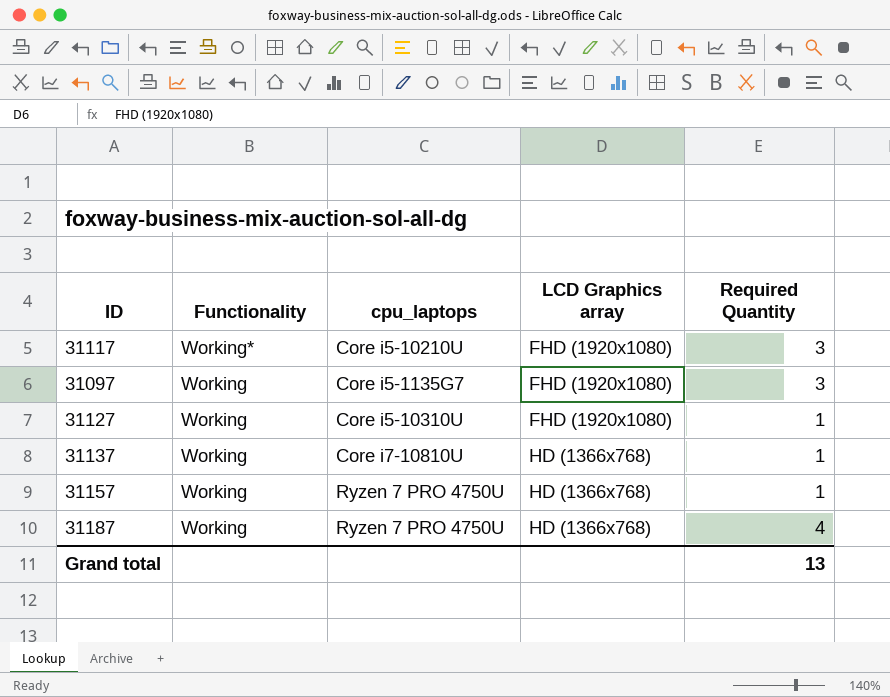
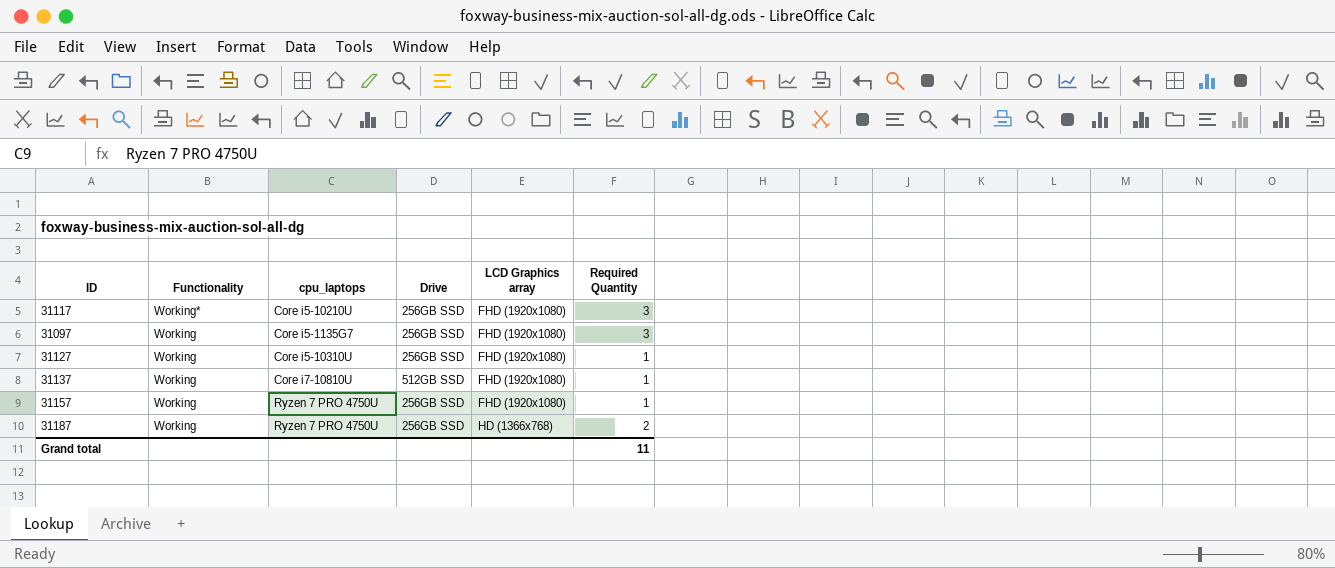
column Drive | position: none -> 4
31137 | LCD Graphics array: HD (1366x768) -> FHD (1920x1080)
31157 | LCD Graphics array: HD (1366x768) -> FHD (1920x1080)
31187 | Required Quantity: 4 -> 2
Grand total | Required Quantity: 13 -> 11

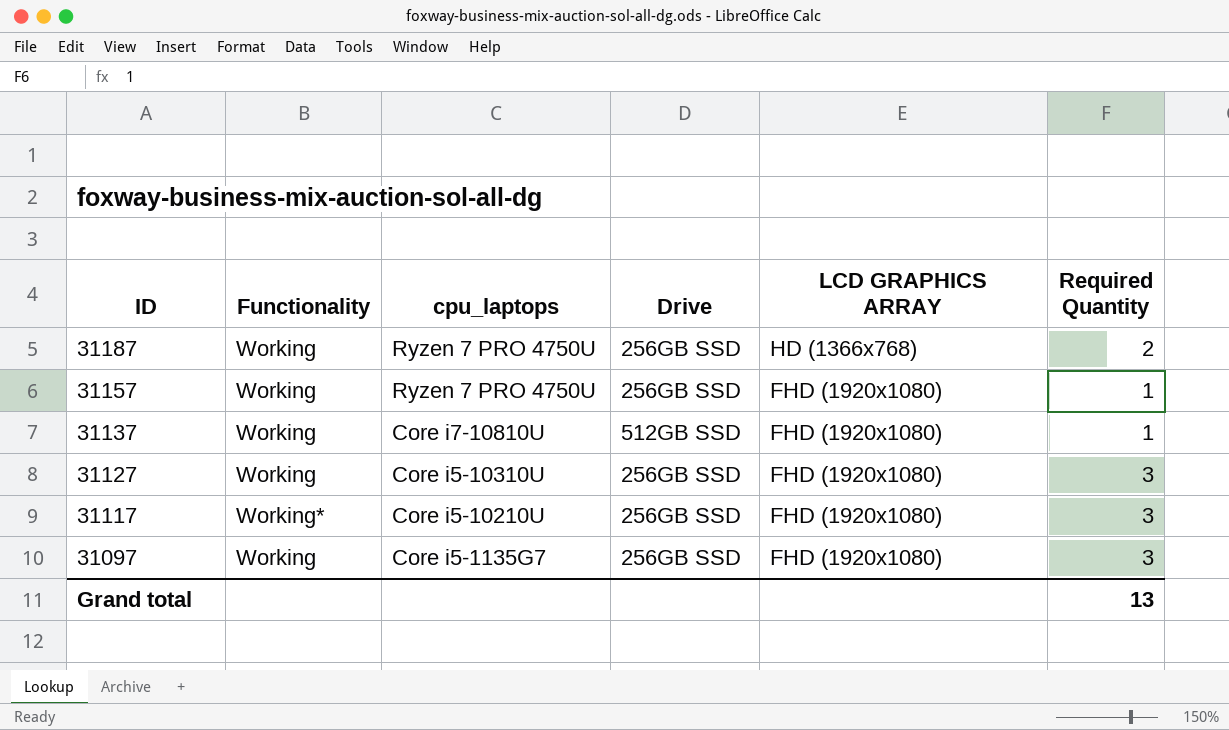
row order: Functionality descending -> ID descending
column name: LCD Graphics array -> LCD GRAPHICS ARRAY
31127 | Required Quantity: 1 -> 3
Grand total | Required Quantity: 11 -> 13

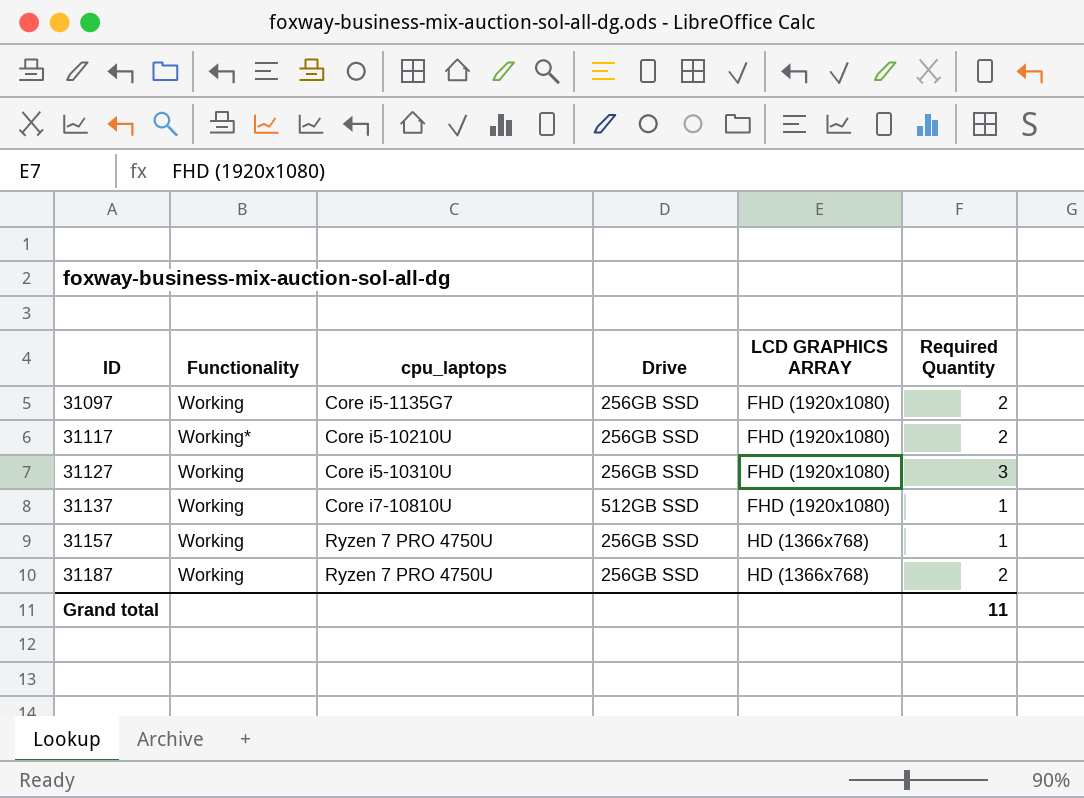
row order: ID descending -> ID ascending
31097 | Required Quantity: 3 -> 2
31117 | Required Quantity: 3 -> 2
31157 | LCD GRAPHICS ARRAY: FHD (1920x1080) -> HD (1366x768)
Grand total | Required Quantity: 13 -> 11

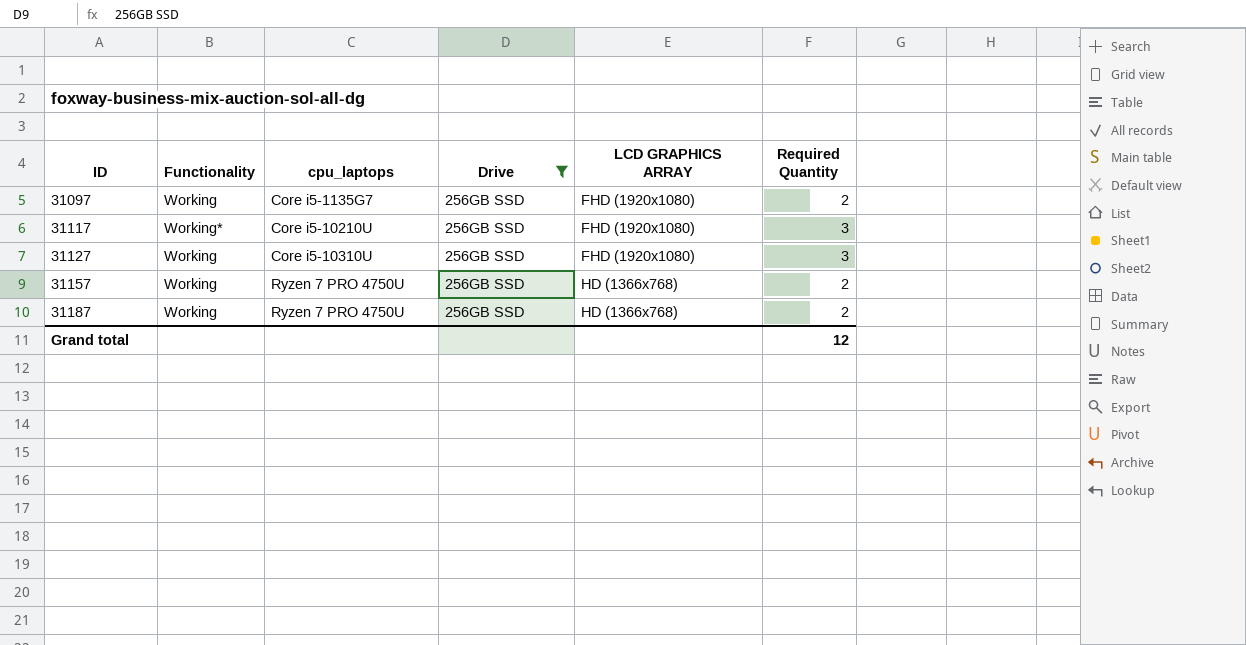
filter: none -> Drive = 256GB SSD
31117 | Required Quantity: 2 -> 3
31157 | Required Quantity: 1 -> 2
Grand total | Required Quantity: 11 -> 12

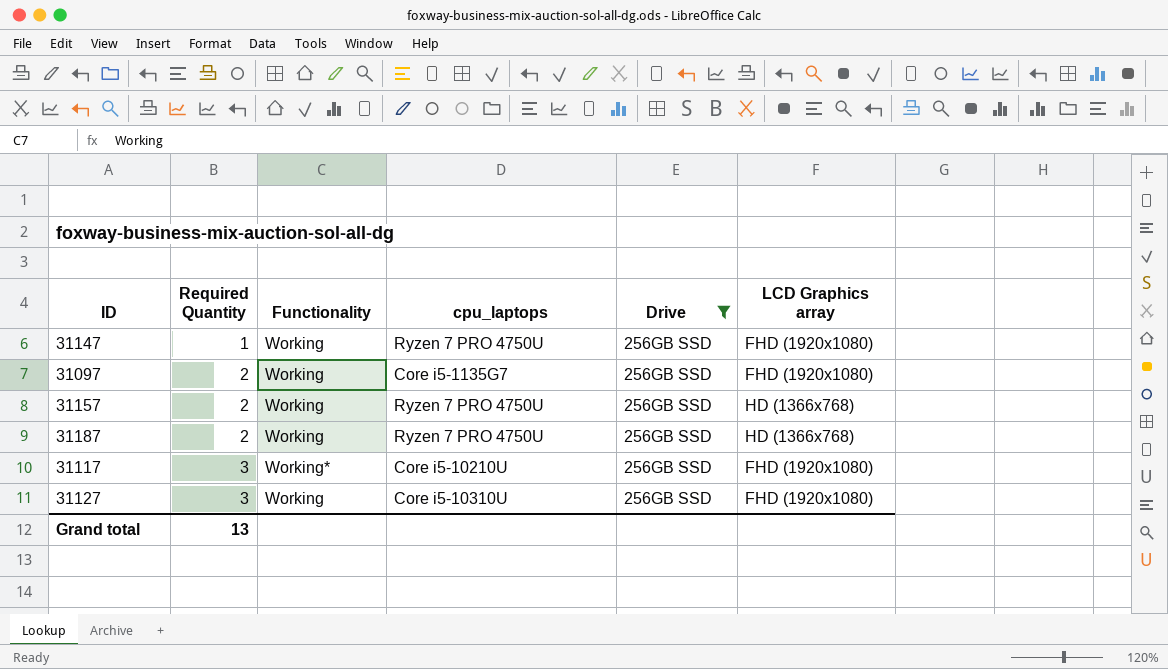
row order: ID ascending -> Required Quantity ascending
column Required Quantity | position: 6 -> 2
column name: LCD GRAPHICS ARRAY -> LCD Graphics array
row 31147: none -> 1 | Working | Ryzen 7 PRO 4750U | 256GB SSD | FHD (1920x1080)
Grand total | Required Quantity: 12 -> 13

